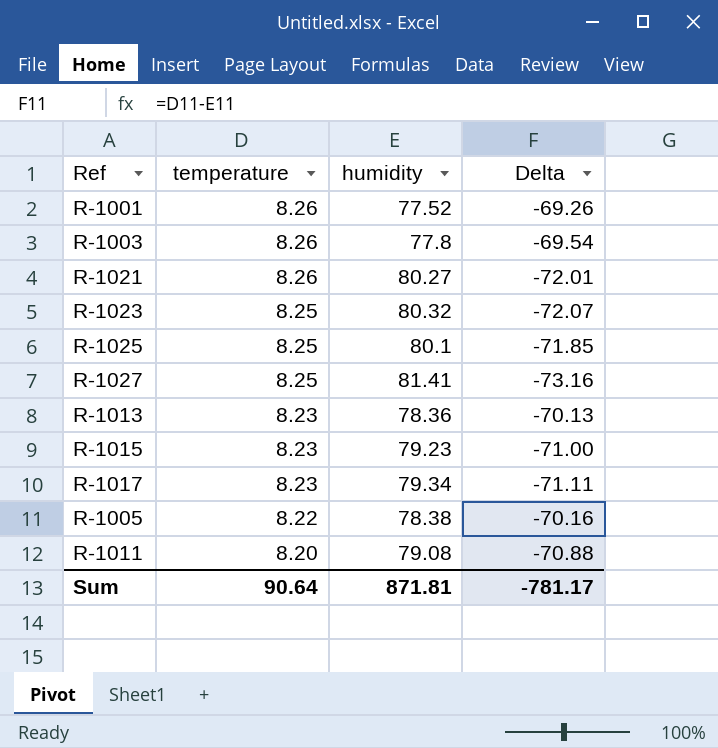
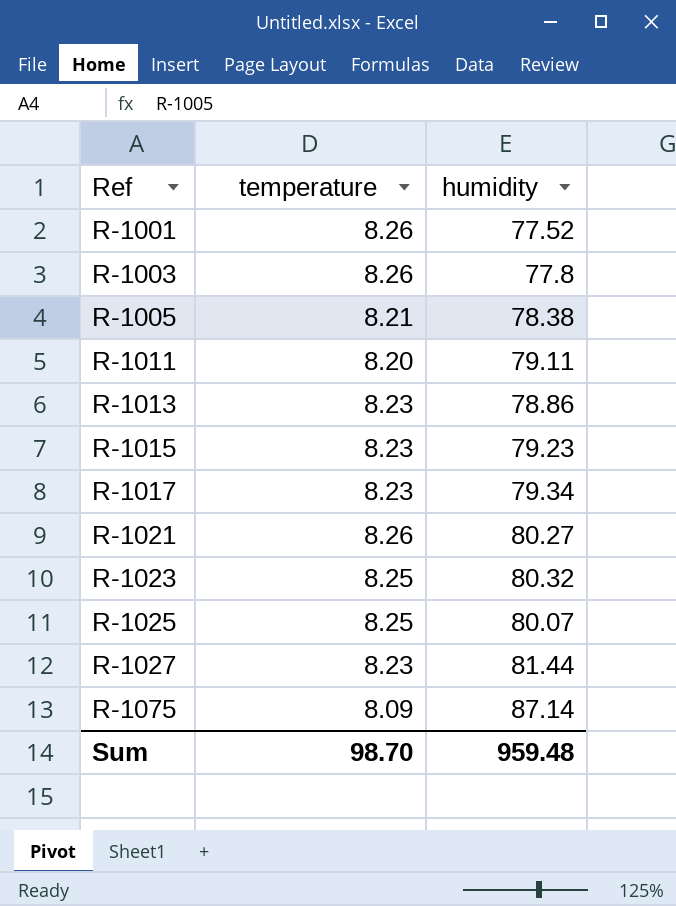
row order: temperature descending -> Ref ascending
column Delta | formula: [temperature] - [humidity] -> none
R-1005 | temperature: 8.22 -> 8.21
R-1011 | humidity: 79.08 -> 79.11
R-1013 | humidity: 78.36 -> 78.86
R-1025 | humidity: 80.1 -> 80.07
R-1027 | temperature: 8.25 -> 8.23
R-1027 | humidity: 81.41 -> 81.44
row R-1075: none -> 8.09 | 87.14
Sum | temperature: 90.64 -> 98.70
Sum | humidity: 871.81 -> 959.48

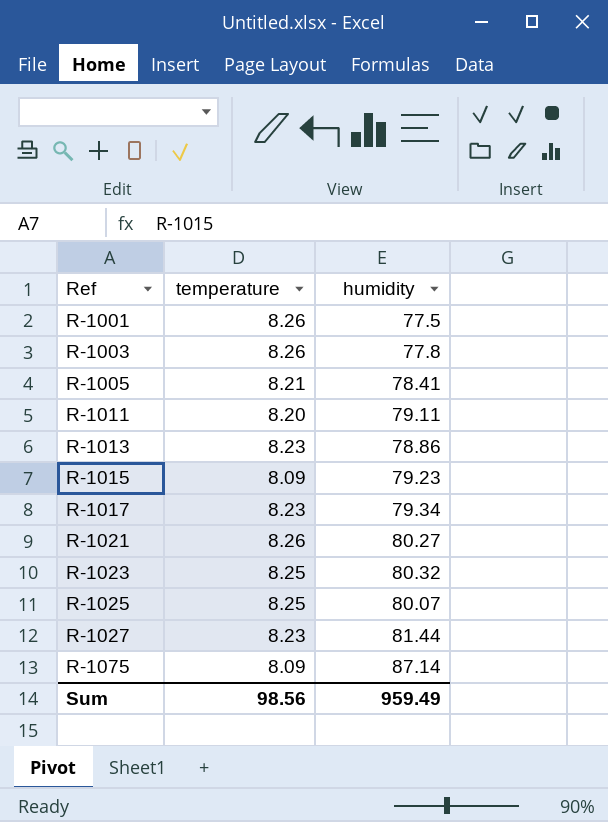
R-1001 | humidity: 77.52 -> 77.5
R-1005 | humidity: 78.38 -> 78.41
R-1015 | temperature: 8.23 -> 8.09
Sum | temperature: 98.70 -> 98.56
Sum | humidity: 959.48 -> 959.49

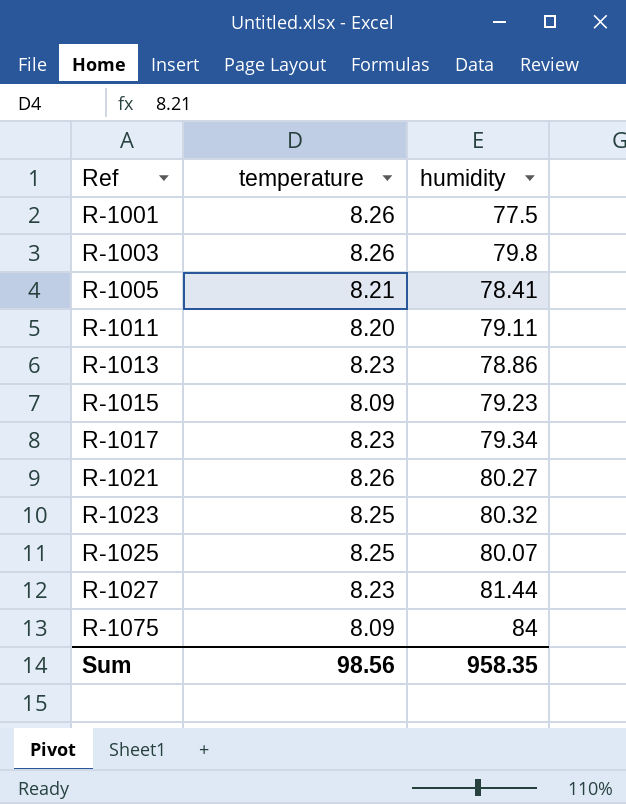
R-1003 | humidity: 77.8 -> 79.8
R-1075 | humidity: 87.14 -> 84
Sum | humidity: 959.49 -> 958.35

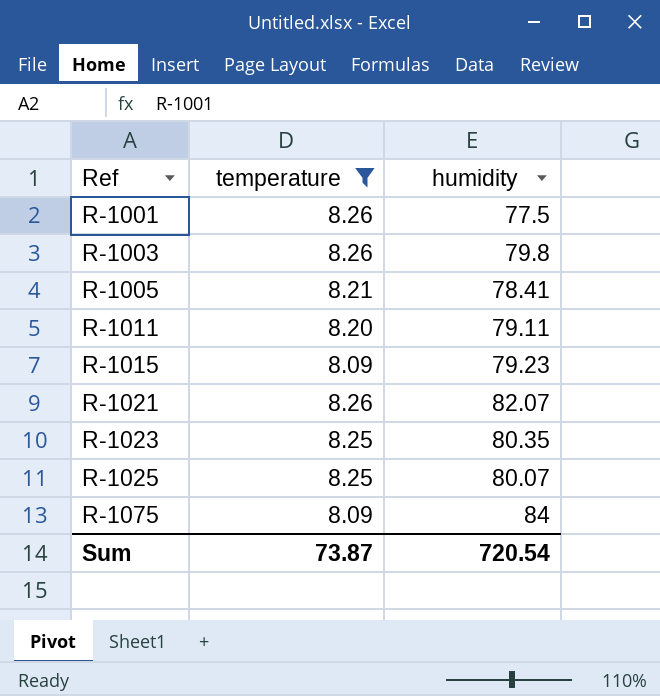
filter: none -> temperature != 8.23
R-1021 | humidity: 80.27 -> 82.07
R-1023 | humidity: 80.32 -> 80.35
Sum | temperature: 98.56 -> 73.87
Sum | humidity: 958.35 -> 720.54

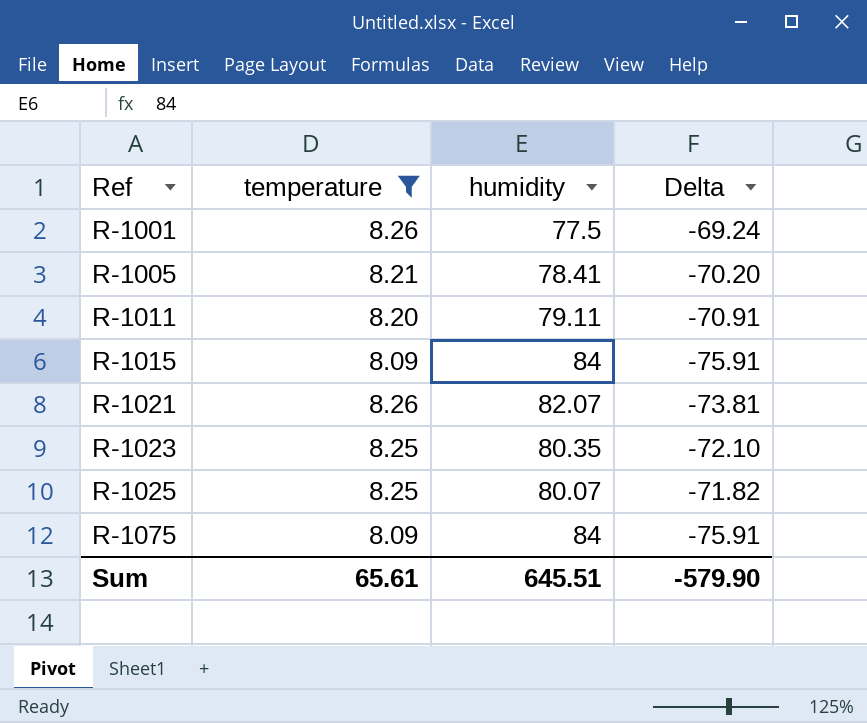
column Delta | formula: none -> [temperature] - [humidity]
row R-1003: 8.26 | 79.8 -> none
R-1015 | humidity: 79.23 -> 84
Sum | temperature: 73.87 -> 65.61
Sum | humidity: 720.54 -> 645.51

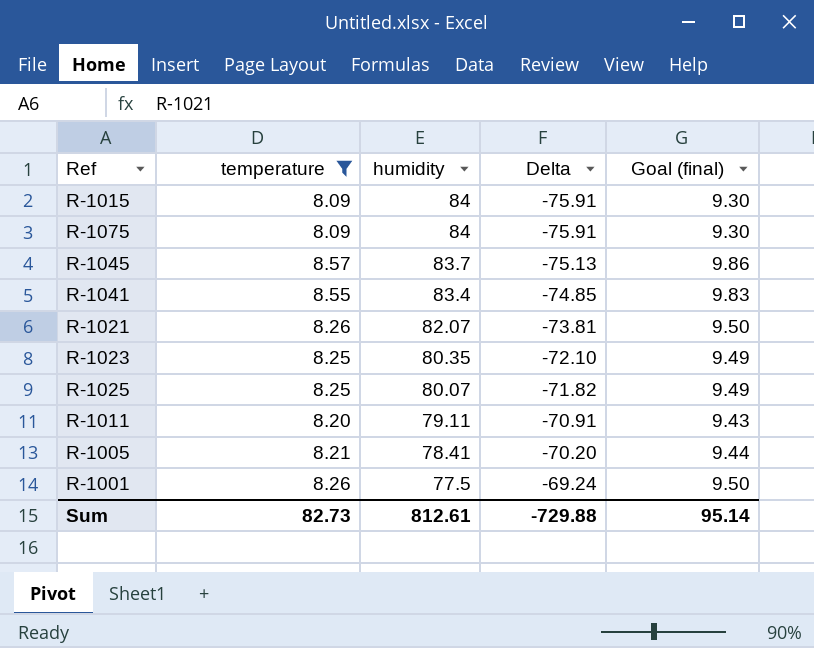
row order: Ref ascending -> humidity descending
column Goal (final) | formula: none -> [temperature] * 1.15
row R-1045: none -> 8.57 | 83.7 | -75.13 | 9.86
row R-1041: none -> 8.55 | 83.4 | -74.85 | 9.83
Sum | temperature: 65.61 -> 82.73
Sum | humidity: 645.51 -> 812.61
Sum | Delta: -579.90 -> -729.88

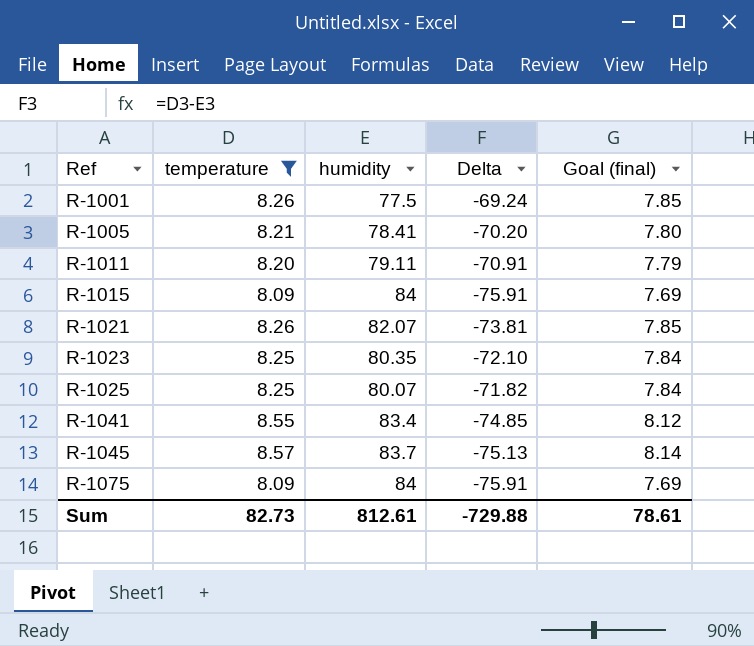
row order: humidity descending -> Ref ascending
column Goal (final) | formula: [temperature] * 1.15 -> [temperature] * 0.95
Sum | Goal (final): 95.14 -> 78.61

